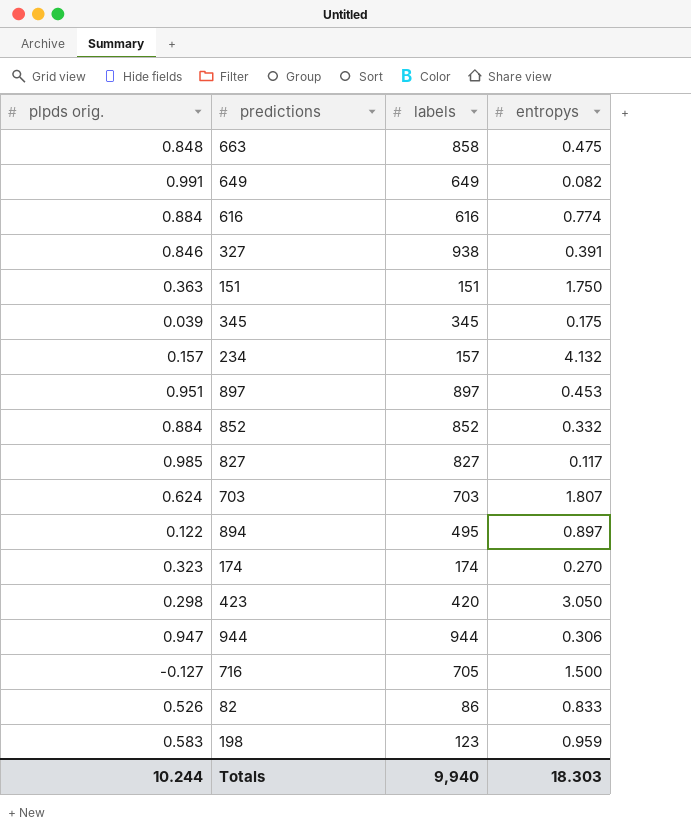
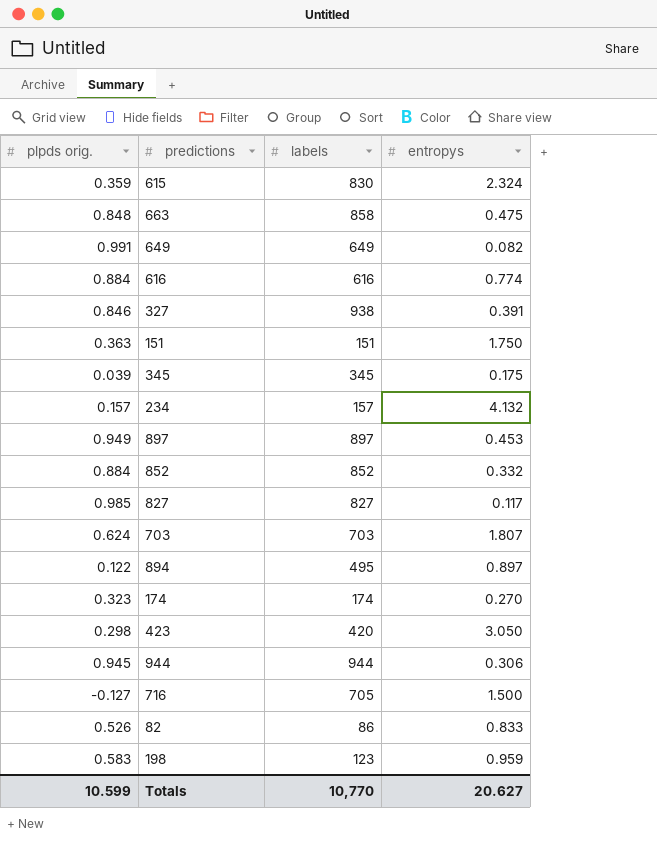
row 615: none -> 0.359 | 830 | 2.324
897 | plpds orig.: 0.951 -> 0.949
944 | plpds orig.: 0.947 -> 0.945
Totals | plpds orig.: 10.244 -> 10.599
Totals | labels: 9,940 -> 10,770
Totals | entropys: 18.303 -> 20.627

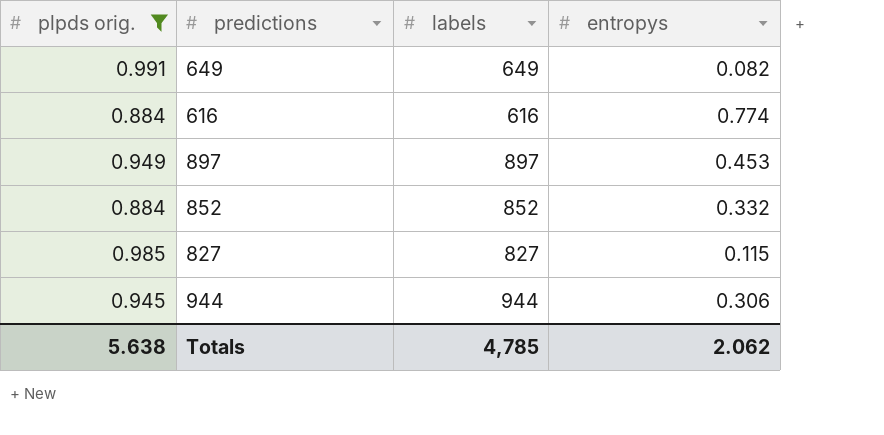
filter: none -> plpds orig. >= 0.884
827 | entropys: 0.117 -> 0.115
Totals | plpds orig.: 10.599 -> 5.638
Totals | labels: 10,770 -> 4,785
Totals | entropys: 20.627 -> 2.062

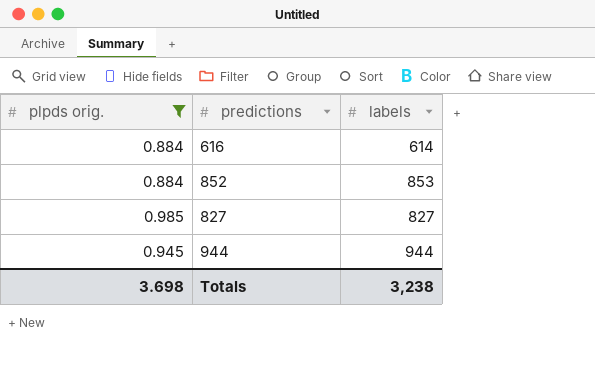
column entropys | position: 4 -> none
row 649: 0.991 | 649 | 0.082 -> none
row 897: 0.949 | 897 | 0.453 -> none
616 | labels: 616 -> 614
852 | labels: 852 -> 853
Totals | plpds orig.: 5.638 -> 3.698
Totals | labels: 4,785 -> 3,238

